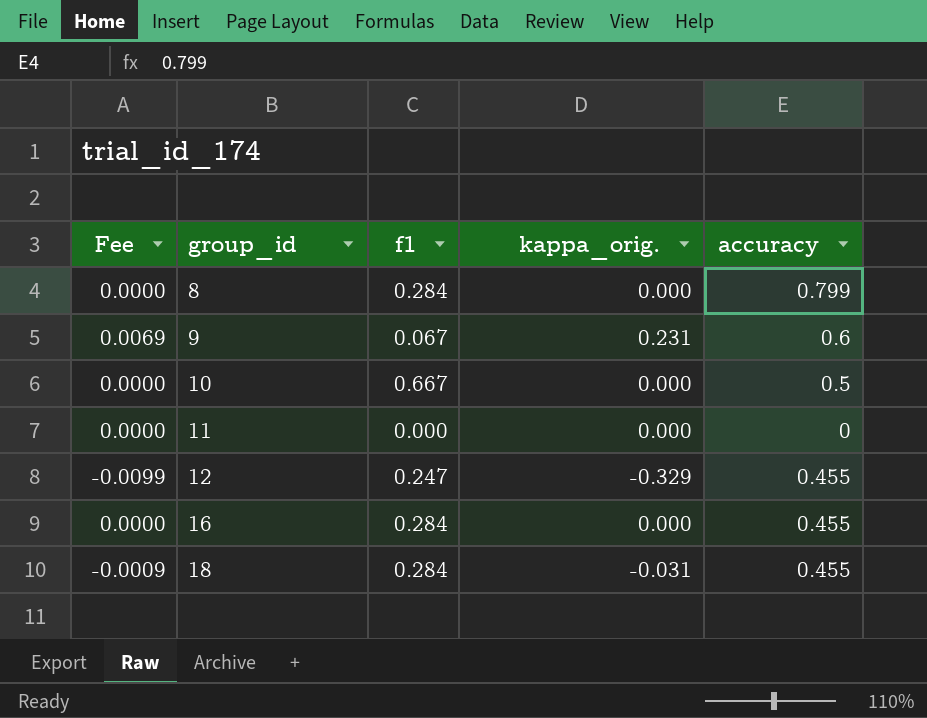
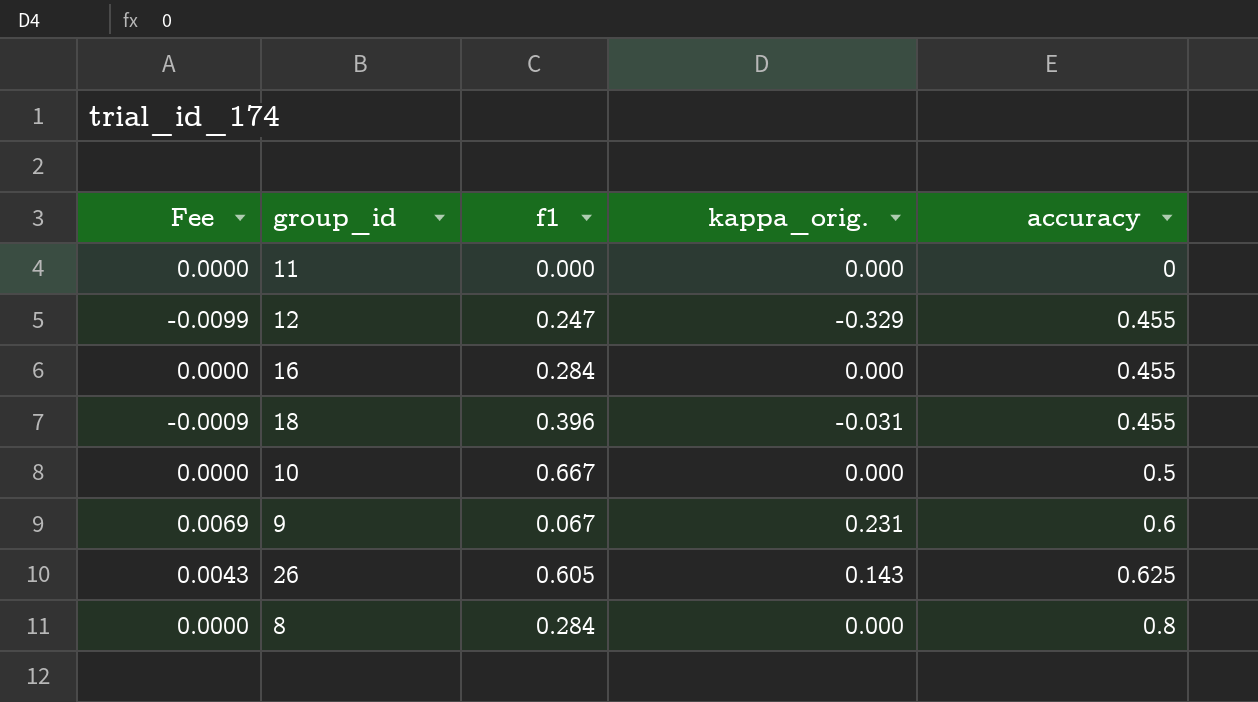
row order: group_id ascending -> accuracy ascending
18 | f1: 0.284 -> 0.396
row 26: none -> 0.0043 | 0.605 | 0.143 | 0.625
8 | accuracy: 0.799 -> 0.8

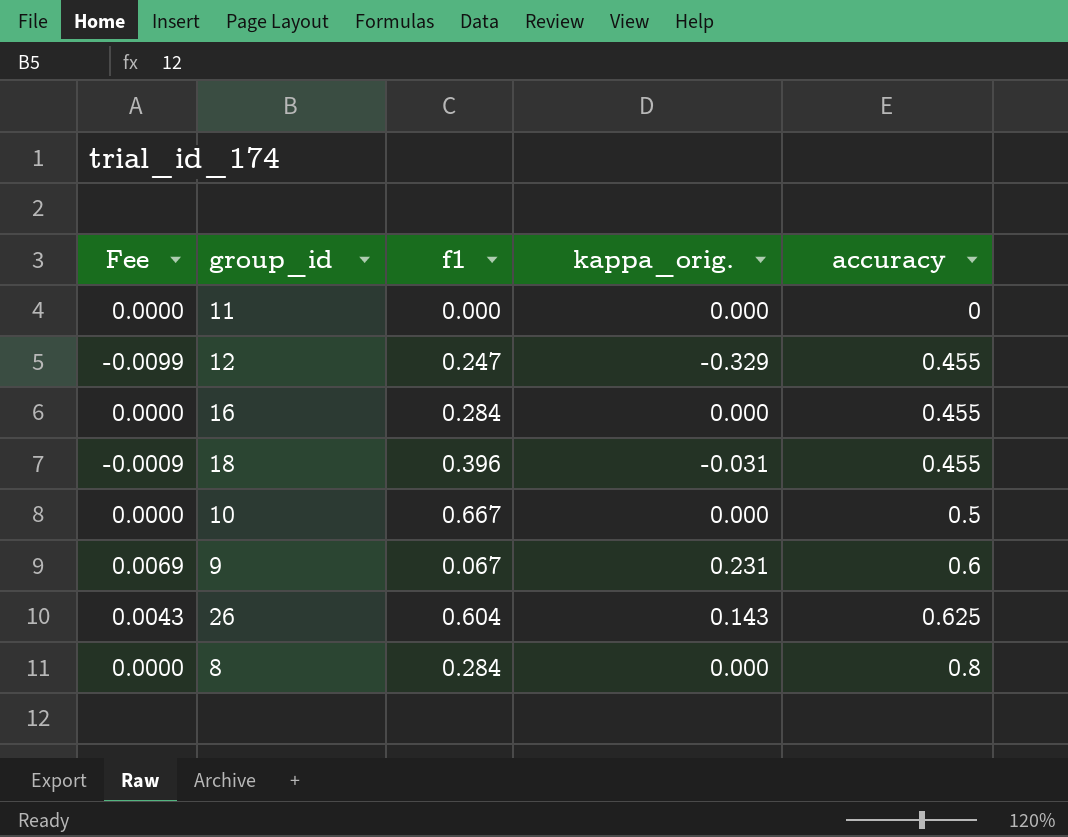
26 | f1: 0.605 -> 0.604

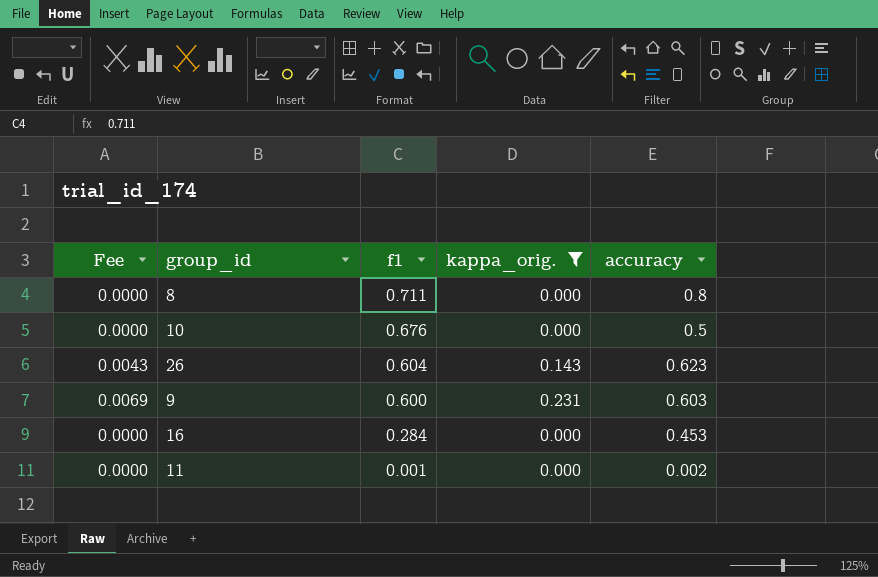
filter: none -> kappa_orig. >= 0.000
row order: accuracy ascending -> f1 descending
8 | f1: 0.284 -> 0.711
10 | f1: 0.667 -> 0.676
26 | accuracy: 0.625 -> 0.623
9 | f1: 0.067 -> 0.600
9 | accuracy: 0.6 -> 0.603
16 | accuracy: 0.455 -> 0.453
11 | f1: 0.000 -> 0.001
11 | accuracy: 0 -> 0.002

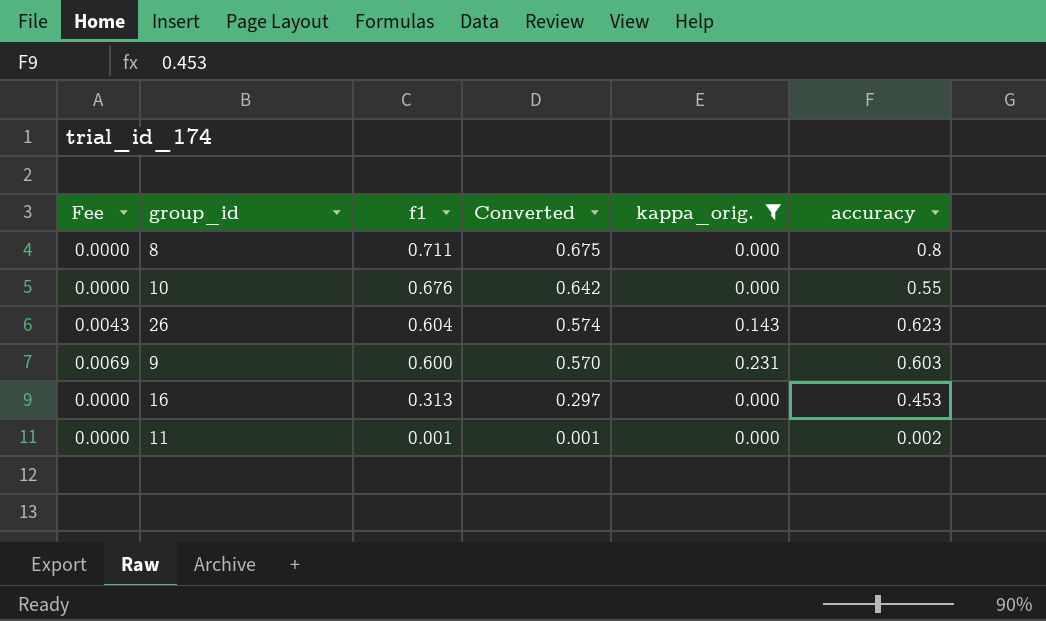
column Converted | formula: none -> [f1] * 0.95
10 | accuracy: 0.5 -> 0.55
16 | f1: 0.284 -> 0.313

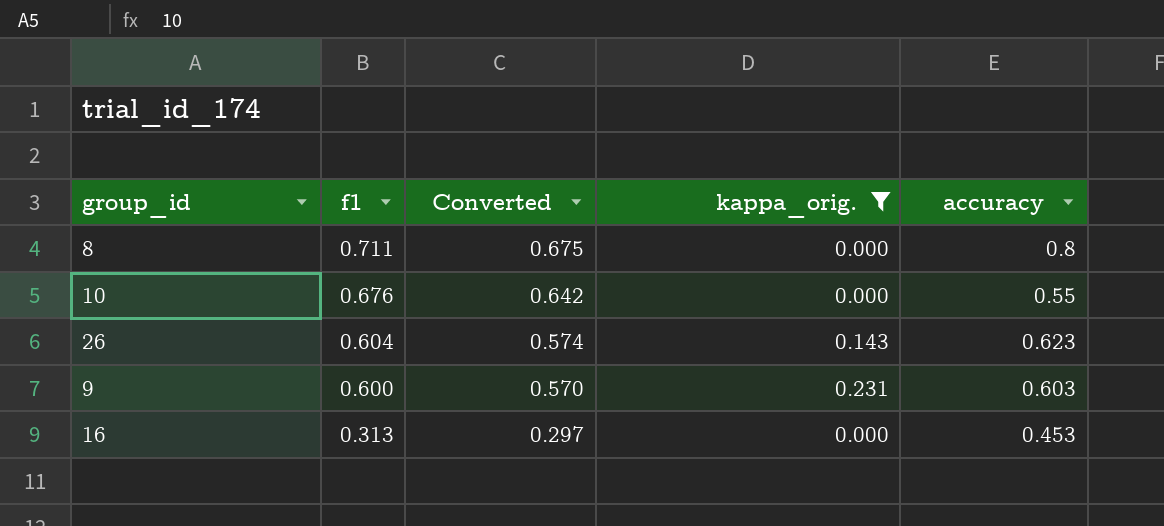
column Fee | formula: [kappa_orig.] * 0.03 -> none
row 11: 0.0000 | 0.001 | 0.001 | 0.000 | 0.002 -> none

